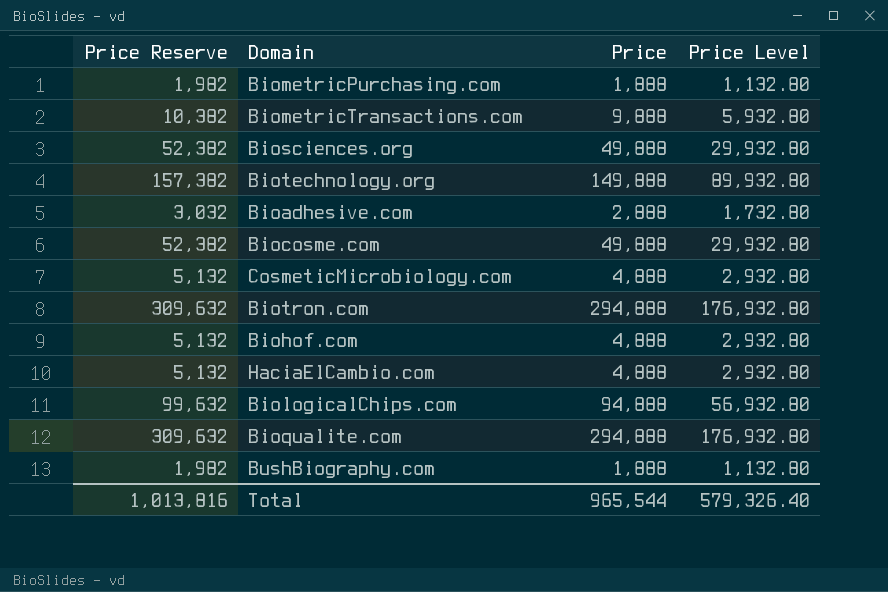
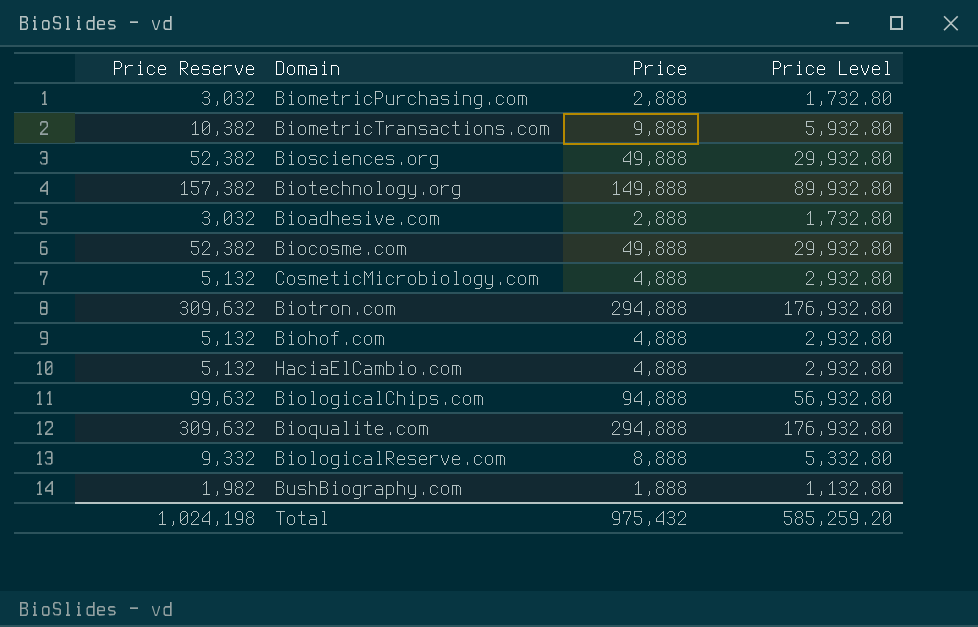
BiometricPurchasing.com | Price Reserve: 1,982 -> 3,032
BiometricPurchasing.com | Price: 1,888 -> 2,888
BiometricPurchasing.com | Price Level: 1,132.80 -> 1,732.80
row BiologicalReserve.com: none -> 9,332 | 8,888 | 5,332.80
Total | Price Reserve: 1,013,816 -> 1,024,198
Total | Price: 965,544 -> 975,432
Total | Price Level: 579,326.40 -> 585,259.20

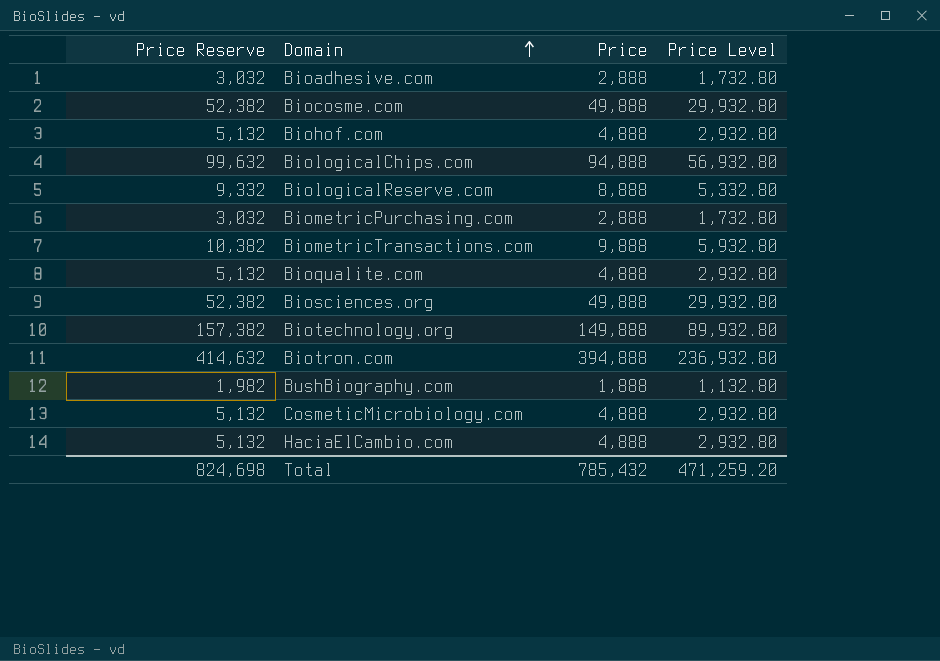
row order: none -> Domain ascending
Bioqualite.com | Price Reserve: 309,632 -> 5,132
Bioqualite.com | Price: 294,888 -> 4,888
Bioqualite.com | Price Level: 176,932.80 -> 2,932.80
Biotron.com | Price Reserve: 309,632 -> 414,632
Biotron.com | Price: 294,888 -> 394,888
Biotron.com | Price Level: 176,932.80 -> 236,932.80
Total | Price Reserve: 1,024,198 -> 824,698
Total | Price: 975,432 -> 785,432
Total | Price Level: 585,259.20 -> 471,259.20

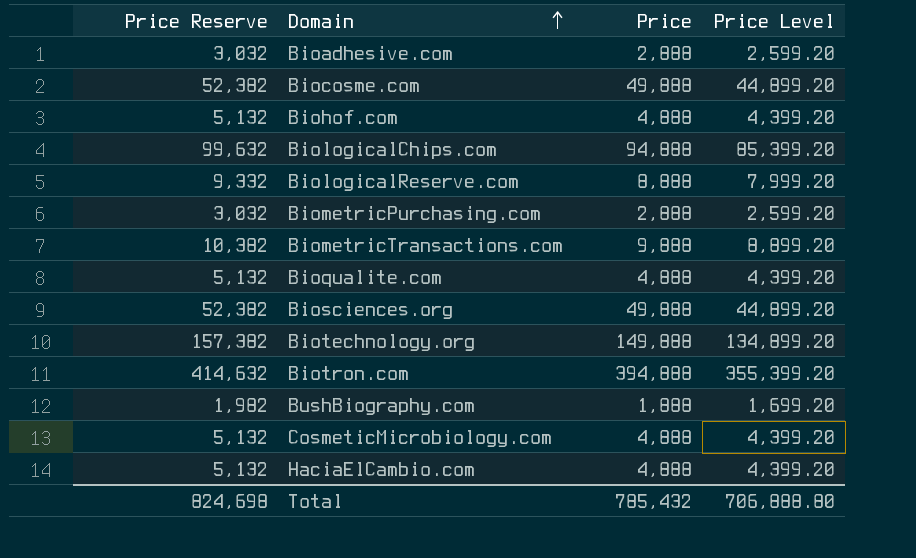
column Price Level | formula: [Price] * 0.6 -> [Price] * 0.9
Total | Price Level: 471,259.20 -> 706,888.80

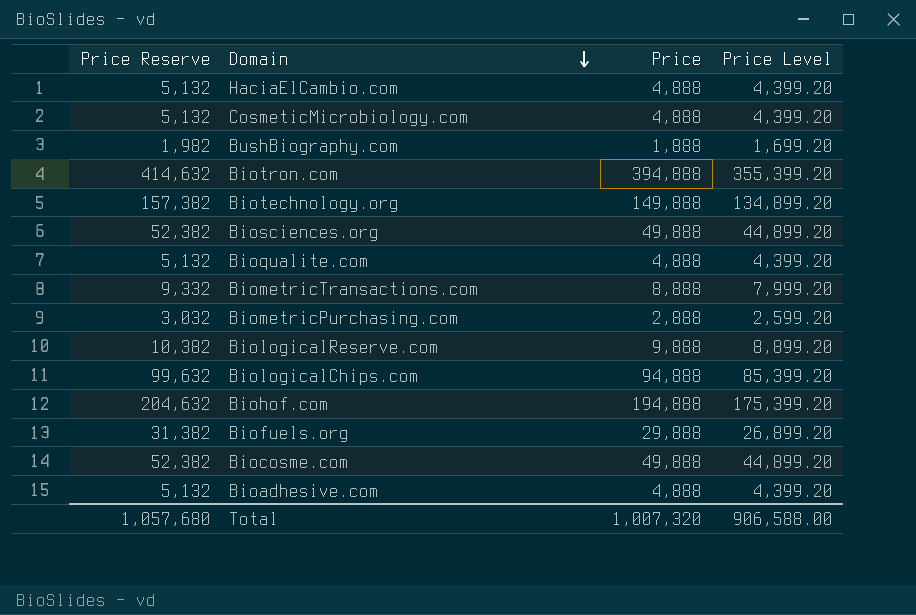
row order: Domain ascending -> Domain descending
BiometricTransactions.com | Price Reserve: 10,382 -> 9,332
BiometricTransactions.com | Price: 9,888 -> 8,888
BiometricTransactions.com | Price Level: 8,899.20 -> 7,999.20
BiologicalReserve.com | Price Reserve: 9,332 -> 10,382
BiologicalReserve.com | Price: 8,888 -> 9,888
BiologicalReserve.com | Price Level: 7,999.20 -> 8,899.20
Biohof.com | Price Reserve: 5,132 -> 204,632
Biohof.com | Price: 4,888 -> 194,888
Biohof.com | Price Level: 4,399.20 -> 175,399.20
row Biofuels.org: none -> 31,382 | 29,888 | 26,899.20
Bioadhesive.com | Price Reserve: 3,032 -> 5,132
Bioadhesive.com | Price: 2,888 -> 4,888
Bioadhesive.com | Price Level: 2,599.20 -> 4,399.20
Total | Price Reserve: 824,698 -> 1,057,680
Total | Price: 785,432 -> 1,007,320
Total | Price Level: 706,888.80 -> 906,588.00

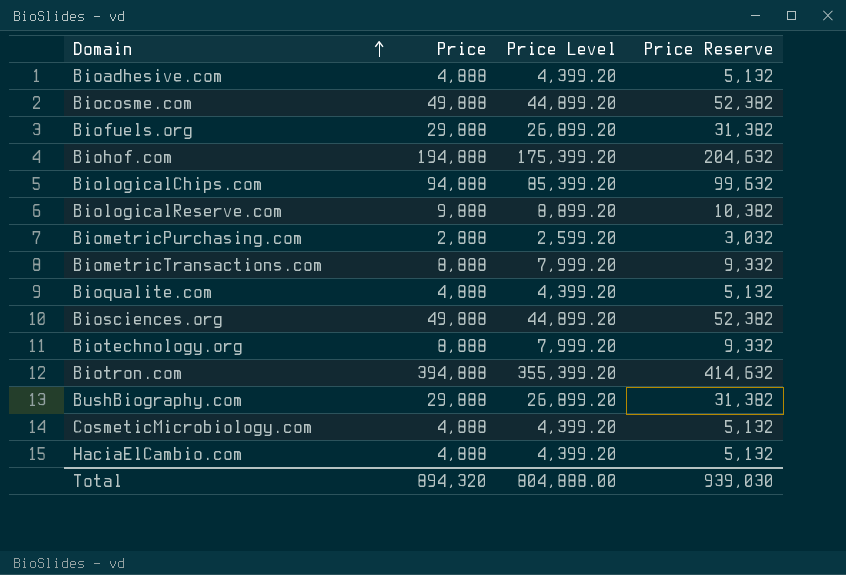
row order: Domain descending -> Domain ascending
column Price Reserve | position: 1 -> 4
Biotechnology.org | Price: 149,888 -> 8,888
Biotechnology.org | Price Level: 134,899.20 -> 7,999.20
Biotechnology.org | Price Reserve: 157,382 -> 9,332
BushBiography.com | Price: 1,888 -> 29,888
BushBiography.com | Price Level: 1,699.20 -> 26,899.20
BushBiography.com | Price Reserve: 1,982 -> 31,382
Total | Price: 1,007,320 -> 894,320
Total | Price Level: 906,588.00 -> 804,888.00
Total | Price Reserve: 1,057,680 -> 939,030

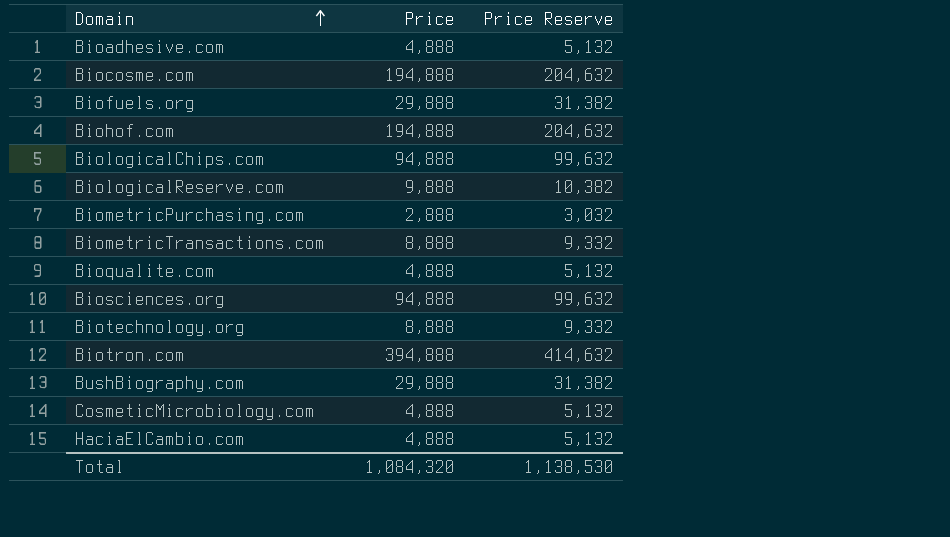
column Price Level | formula: [Price] * 0.9 -> none
Biocosme.com | Price: 49,888 -> 194,888
Biocosme.com | Price Reserve: 52,382 -> 204,632
Biosciences.org | Price: 49,888 -> 94,888
Biosciences.org | Price Reserve: 52,382 -> 99,632
Total | Price: 894,320 -> 1,084,320
Total | Price Reserve: 939,030 -> 1,138,530

